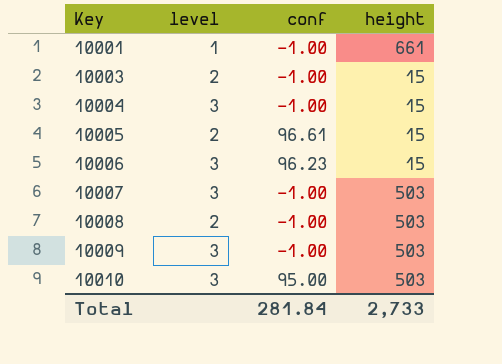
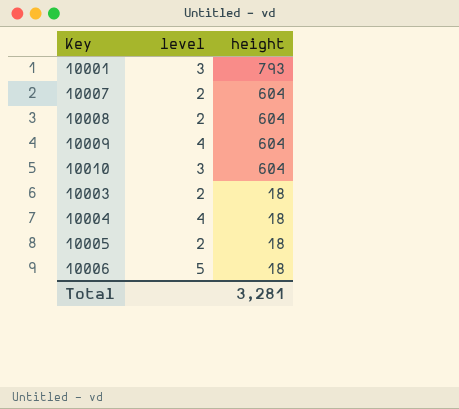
row order: Key ascending -> height descending
column conf | position: 3 -> none
10001 | level: 1 -> 3
10001 | height: 661 -> 793
10007 | level: 3 -> 2
10007 | height: 503 -> 604
10008 | height: 503 -> 604
10009 | level: 3 -> 4
10009 | height: 503 -> 604
10010 | height: 503 -> 604
10003 | height: 15 -> 18
10004 | level: 3 -> 4
10004 | height: 15 -> 18
10005 | height: 15 -> 18
10006 | level: 3 -> 5
10006 | height: 15 -> 18
Total | height: 2,733 -> 3,281

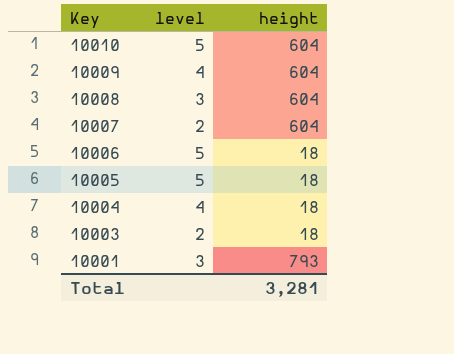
row order: height descending -> Key descending
10010 | level: 3 -> 5
10008 | level: 2 -> 3
10005 | level: 2 -> 5

